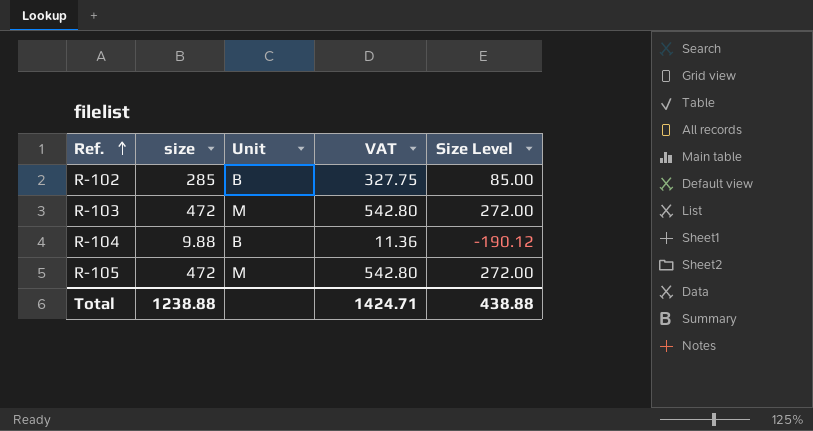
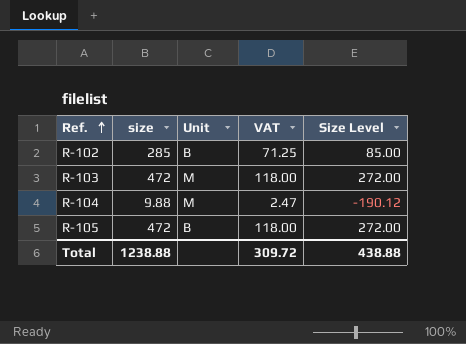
column VAT | formula: [size] * 1.15 -> [size] * 0.25
R-104 | Unit: B -> M
R-105 | Unit: M -> B
Total | VAT: 1424.71 -> 309.72

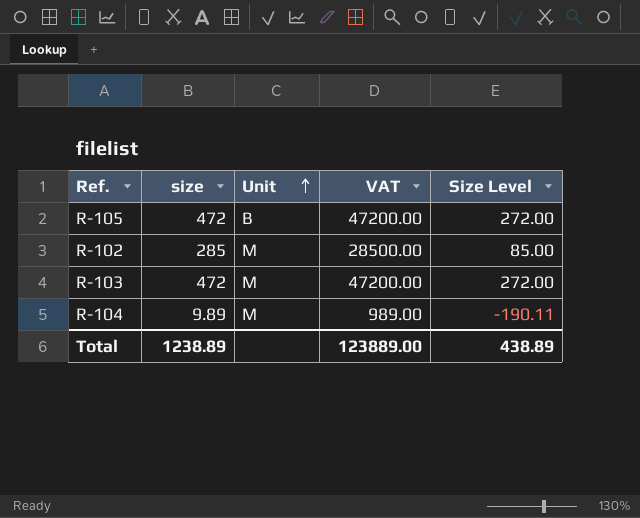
row order: Ref. ascending -> Unit ascending
column VAT | formula: [size] * 0.25 -> [size] * 100
R-102 | Unit: B -> M
R-104 | size: 9.88 -> 9.89
R-104 | Size Level: -190.12 -> -190.11
Total | size: 1238.88 -> 1238.89
Total | VAT: 309.72 -> 123889.00
Total | Size Level: 438.88 -> 438.89

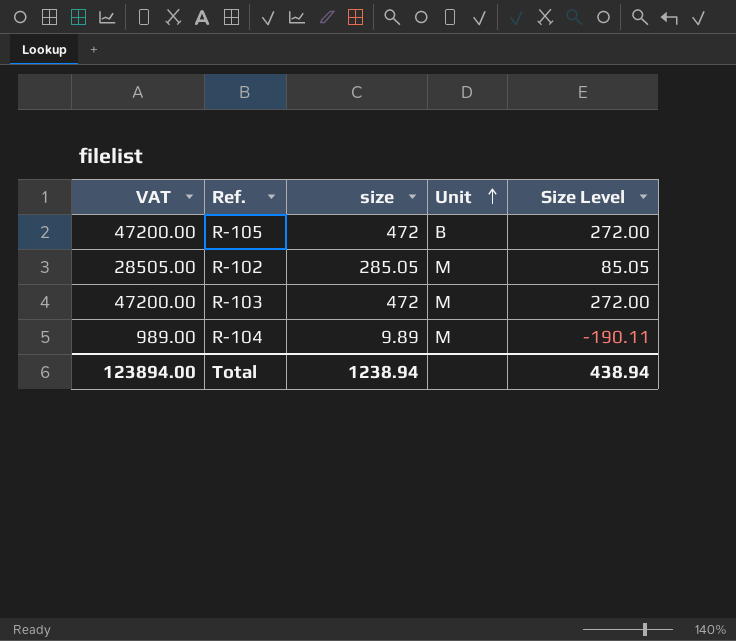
column VAT | position: 4 -> 1
R-102 | VAT: 28500.00 -> 28505.00
R-102 | size: 285 -> 285.05
R-102 | Size Level: 85.00 -> 85.05
Total | VAT: 123889.00 -> 123894.00
Total | size: 1238.89 -> 1238.94
Total | Size Level: 438.89 -> 438.94

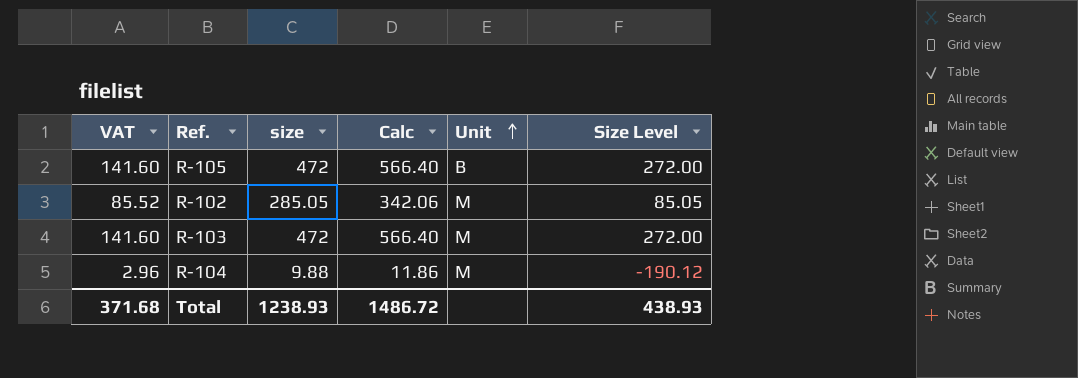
column VAT | formula: [size] * 100 -> [size] * 0.3
column Calc | formula: none -> [size] * 1.2
R-104 | size: 9.89 -> 9.88
R-104 | Size Level: -190.11 -> -190.12
Total | VAT: 123894.00 -> 371.68
Total | size: 1238.94 -> 1238.93
Total | Size Level: 438.94 -> 438.93

